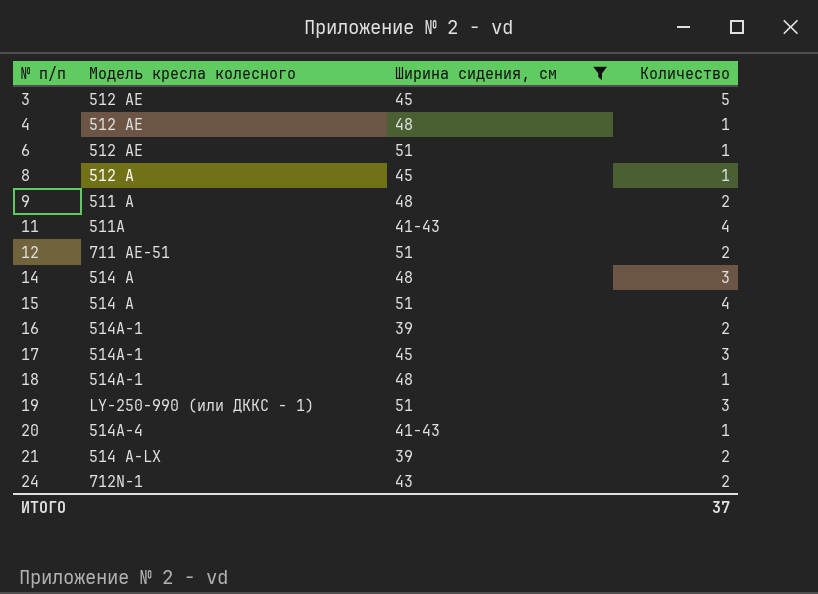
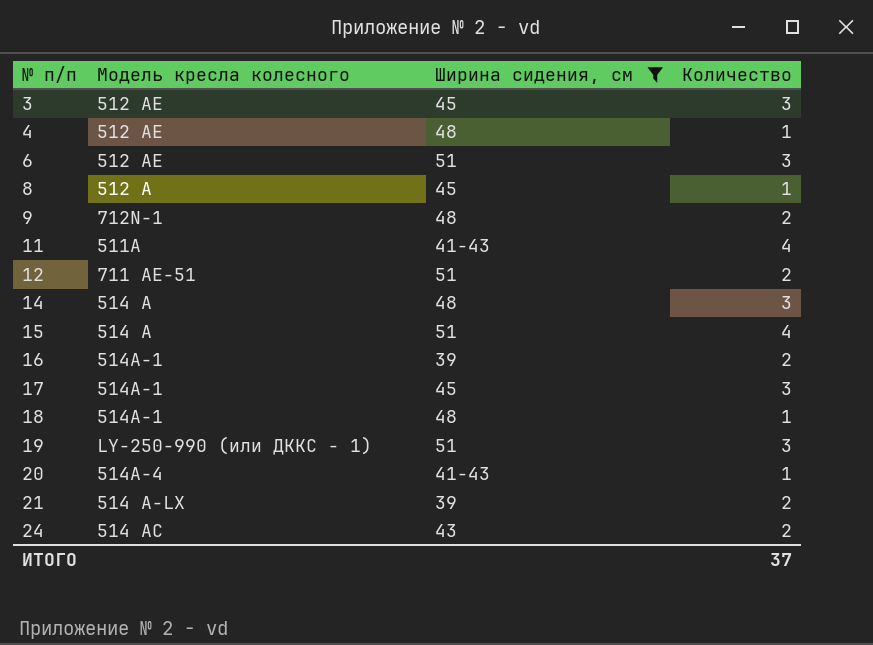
3 | Количество: 5 -> 3
6 | Количество: 1 -> 3
9 | Модель кресла колесного: 511 А -> 712N-1
24 | Модель кресла колесного: 712N-1 -> 514 АС

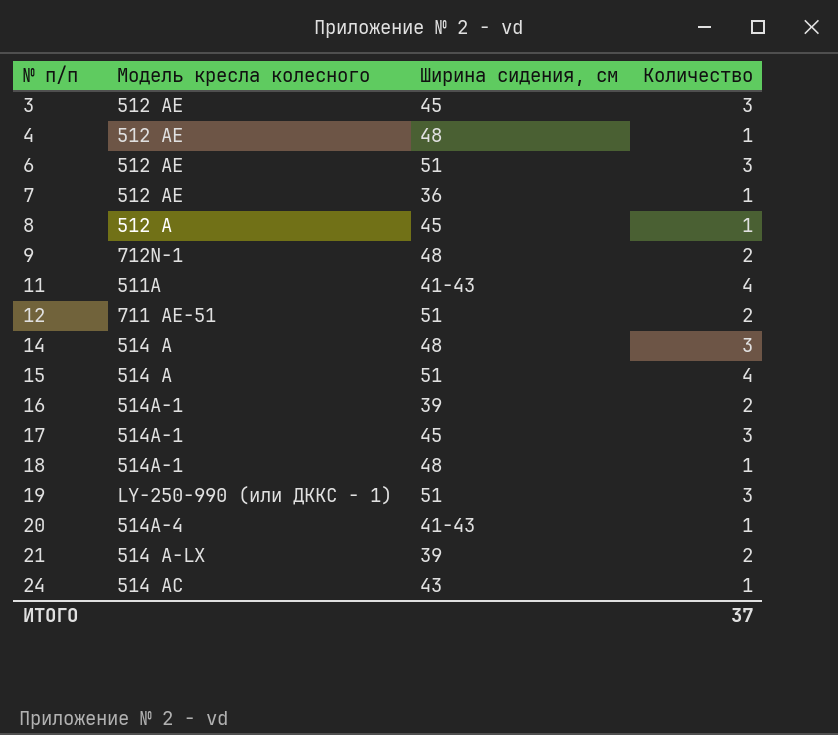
filter: Ширина сидения, см != 36 -> none
24 | Количество: 2 -> 1

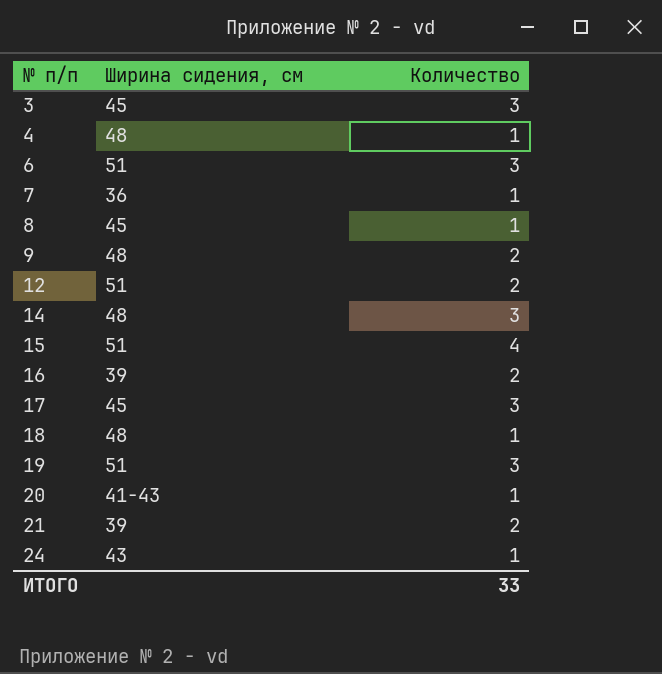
column Модель кресла колесного | position: 2 -> none
row 11: 511А | 41-43 | 4 -> none
ИТОГО | Количество: 37 -> 33

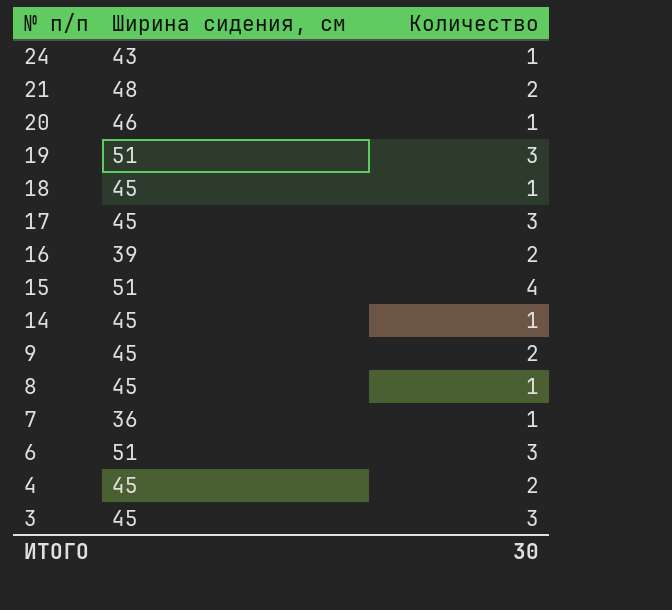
row order: № п/п ascending -> № п/п descending
row 12: 51 | 2 -> none
21 | Ширина сидения, см: 39 -> 48
20 | Ширина сидения, см: 41-43 -> 46
18 | Ширина сидения, см: 48 -> 45
14 | Ширина сидения, см: 48 -> 45
14 | Количество: 3 -> 1
9 | Ширина сидения, см: 48 -> 45
4 | Ширина сидения, см: 48 -> 45
4 | Количество: 1 -> 2
ИТОГО | Количество: 33 -> 30

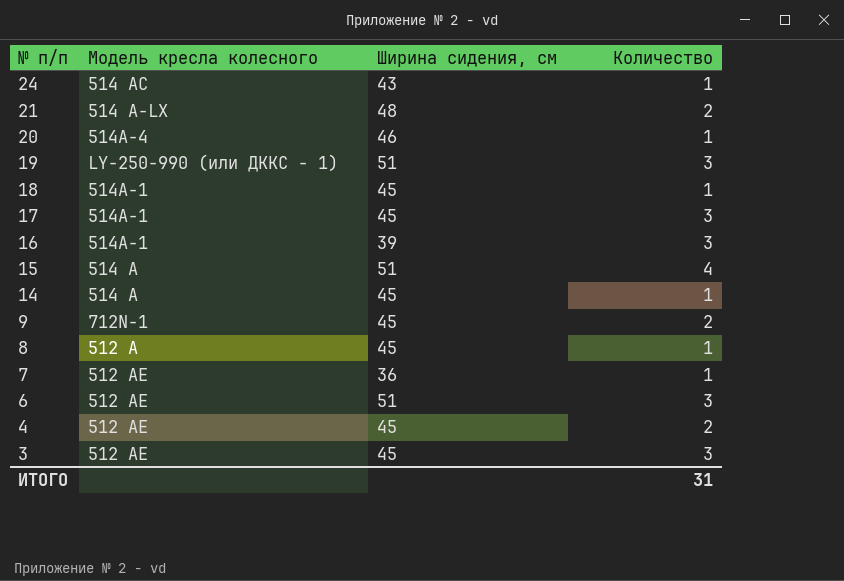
column Модель кресла колесного | position: none -> 2
16 | Количество: 2 -> 3
ИТОГО | Количество: 30 -> 31

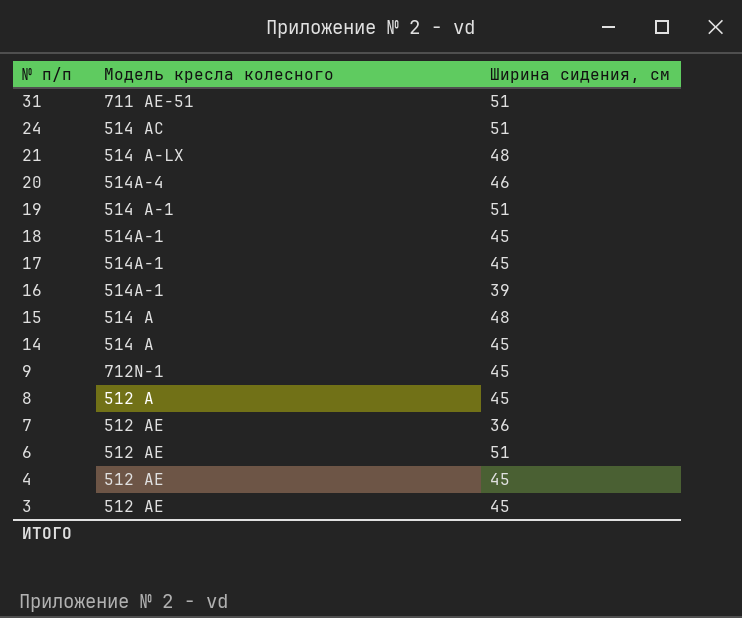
column Количество | position: 4 -> none
row 31: none -> 711 АЕ-51 | 51
24 | Ширина сидения, см: 43 -> 51
19 | Модель кресла колесного: LY-250-990 (или ДККС - 1) -> 514 А-1
15 | Ширина сидения, см: 51 -> 48

